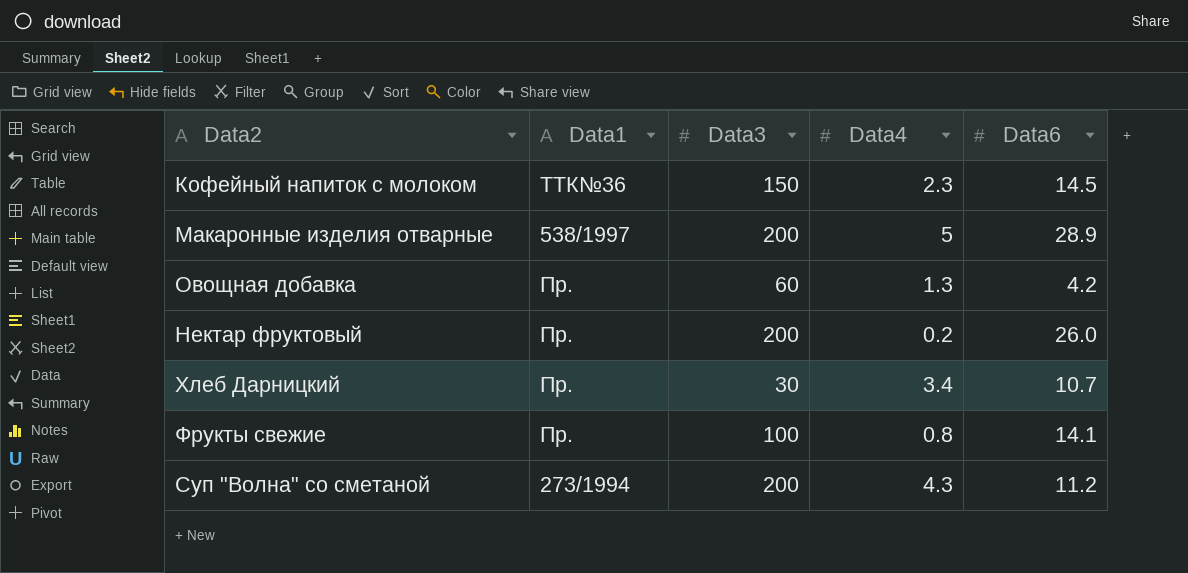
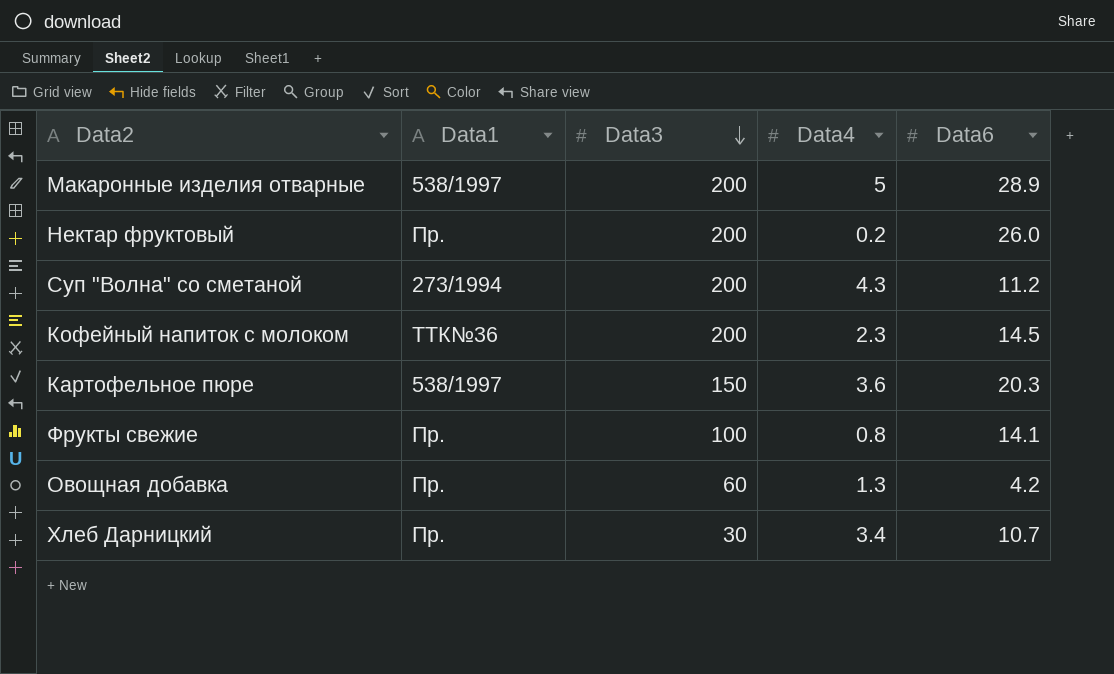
row order: none -> Data3 descending
Кофейный напиток с молоком | Data3: 150 -> 200
row Картофельное пюре: none -> 538/1997 | 150 | 3.6 | 20.3

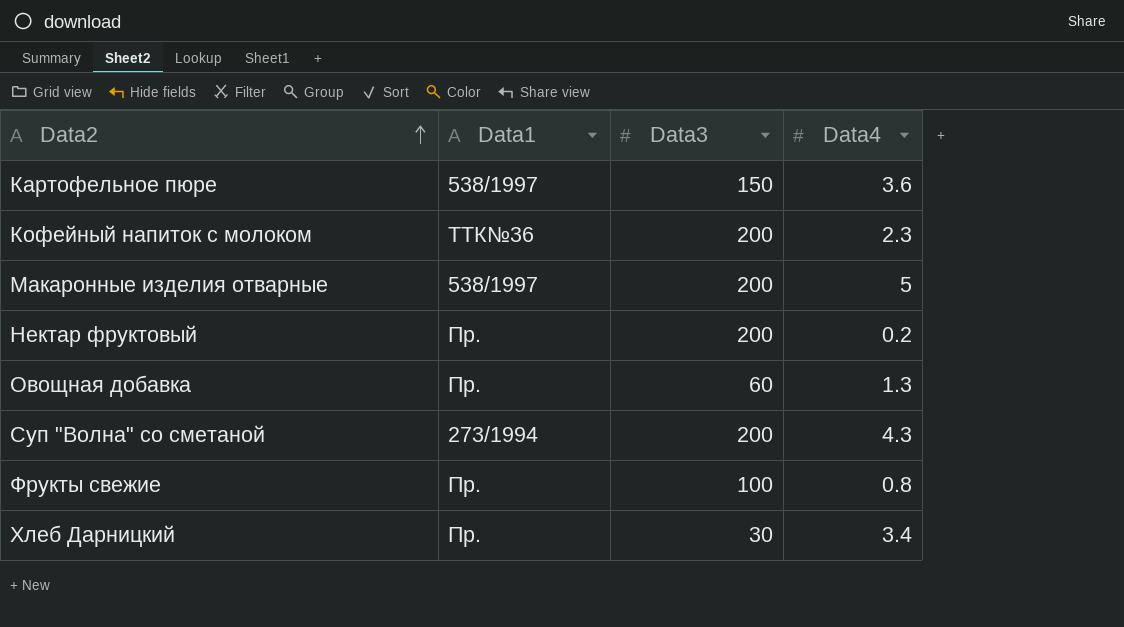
row order: Data3 descending -> Data2 ascending
column Data6 | position: 5 -> none

